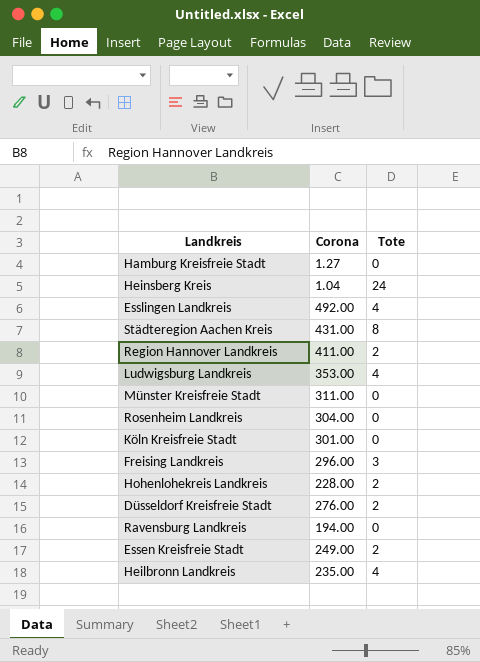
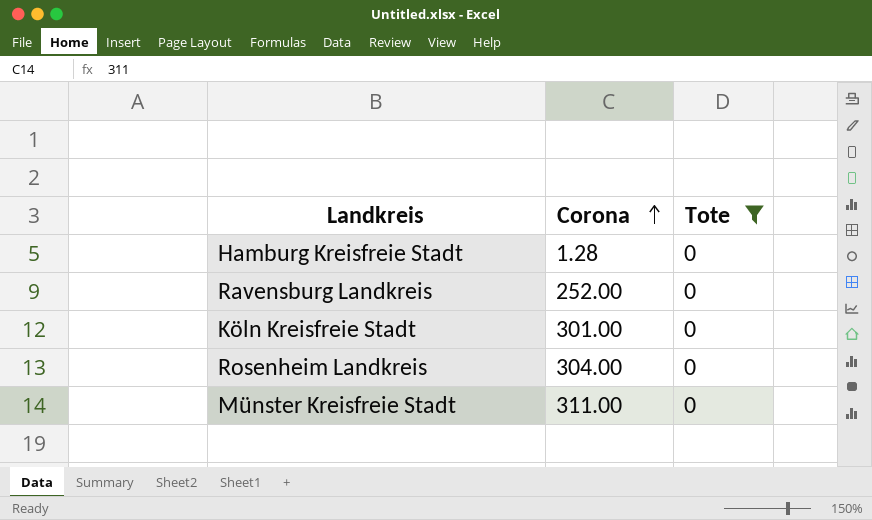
filter: none -> Tote = 0
row order: none -> Corona ascending
Hamburg Kreisfreie Stadt | Corona: 1.27 -> 1.28
Ravensburg Landkreis | Corona: 194.00 -> 252.00

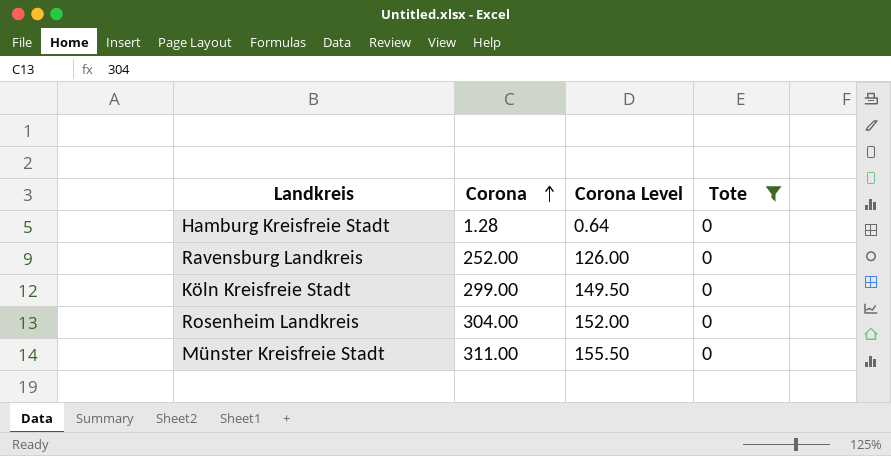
column Corona Level | formula: none -> [Corona] * 0.5
Köln Kreisfreie Stadt | Corona: 301.00 -> 299.00

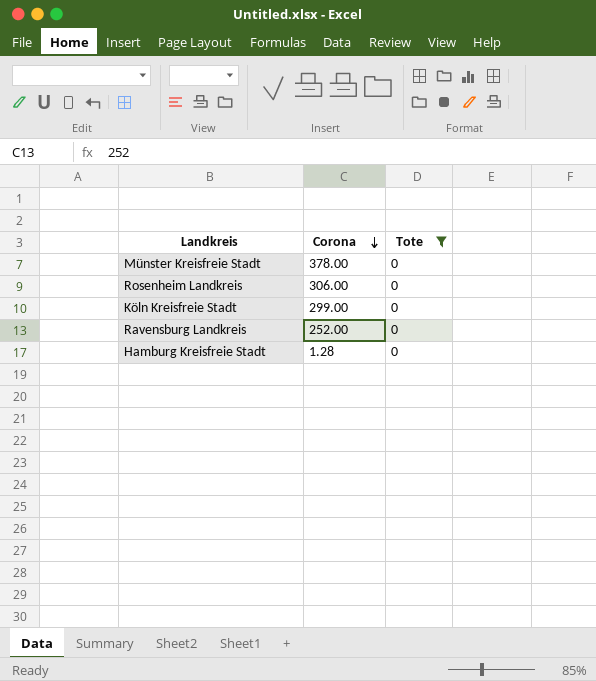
row order: Corona ascending -> Corona descending
column Corona Level | formula: [Corona] * 0.5 -> none
Münster Kreisfreie Stadt | Corona: 311.00 -> 378.00
Rosenheim Landkreis | Corona: 304.00 -> 306.00

